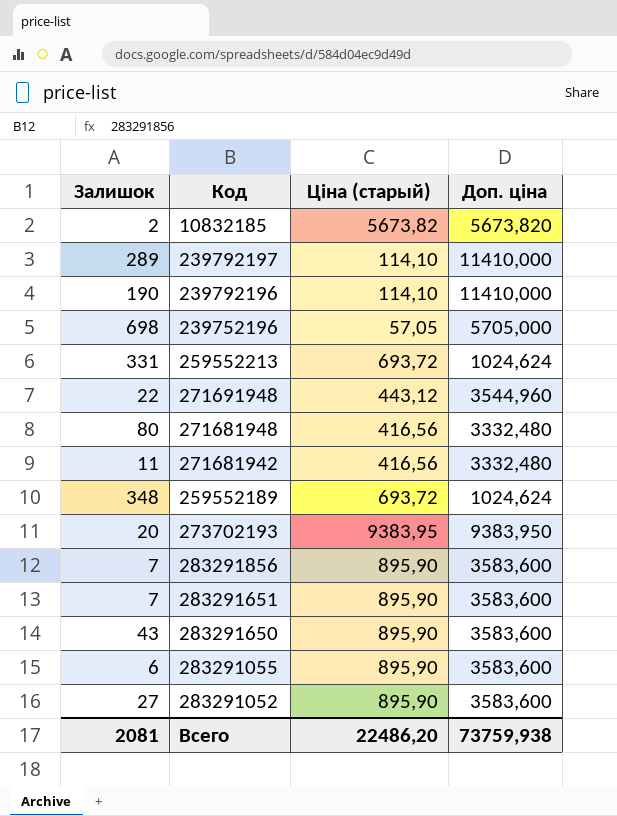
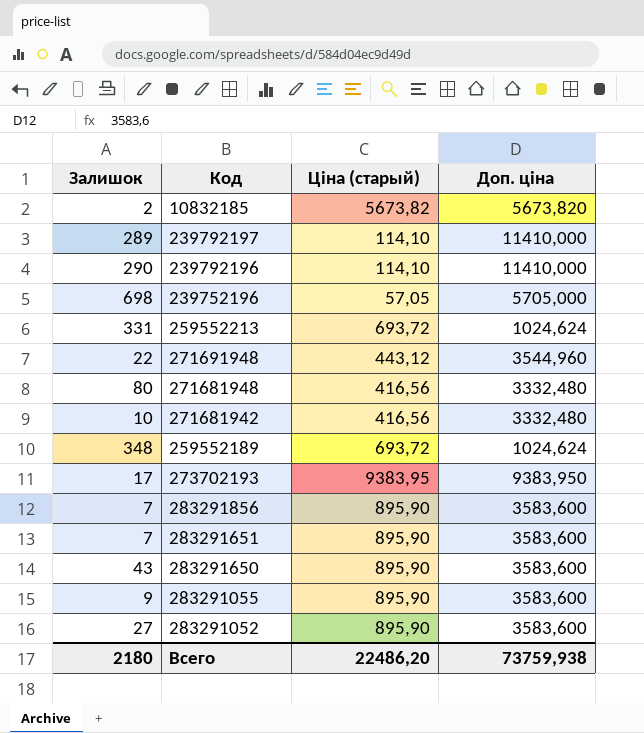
239792196 | Залишок: 190 -> 290
271681942 | Залишок: 11 -> 10
273702193 | Залишок: 20 -> 17
283291055 | Залишок: 6 -> 9
Всего | Залишок: 2081 -> 2180

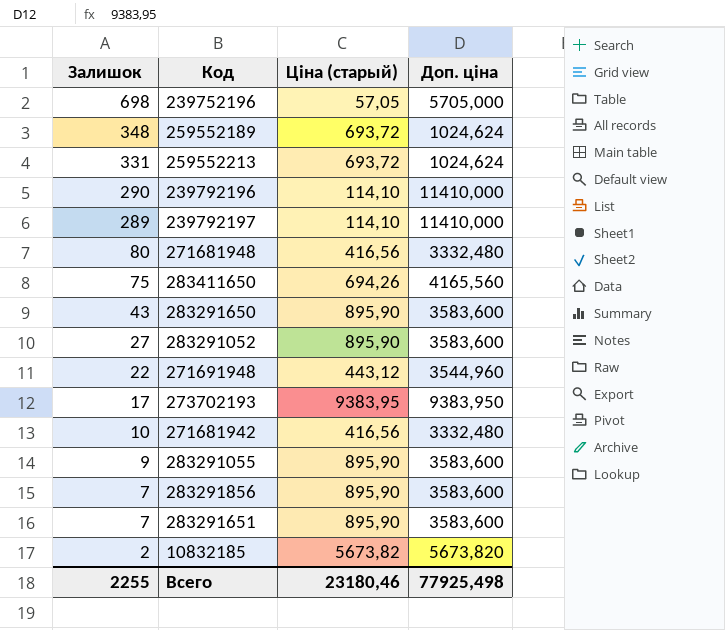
row order: none -> Залишок descending
row 283411650: none -> 75 | 694,26 | 4165,560
Всего | Залишок: 2180 -> 2255
Всего | Ціна (старый): 22486,20 -> 23180,46
Всего | Доп. ціна: 73759,938 -> 77925,498

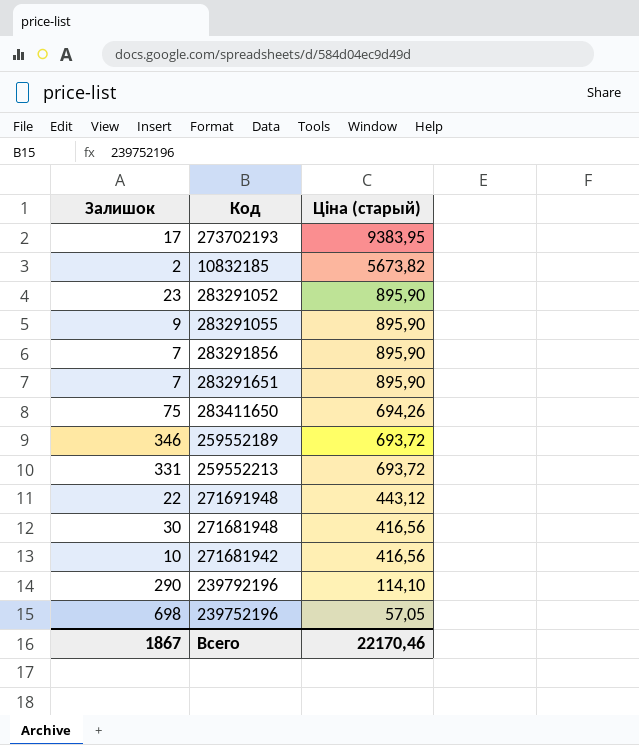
row order: Залишок descending -> Ціна (старый) descending
column Доп. ціна | position: 4 -> none
row 239792197: 289 | 114,10 | 11410,000 -> none
row 283291650: 43 | 895,90 | 3583,600 -> none
283291052 | Залишок: 27 -> 23
259552189 | Залишок: 348 -> 346
271681948 | Залишок: 80 -> 30
Всего | Залишок: 2255 -> 1867
Всего | Ціна (старый): 23180,46 -> 22170,46

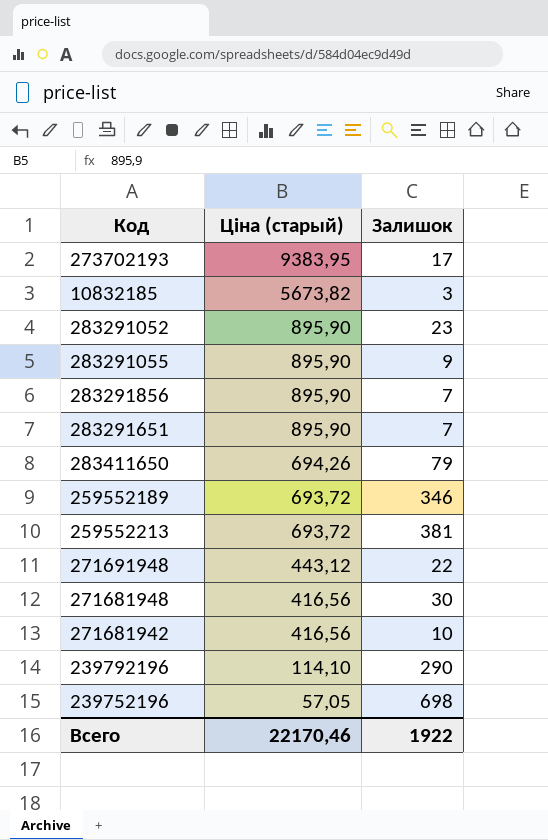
column Залишок | position: 1 -> 3
10832185 | Залишок: 2 -> 3
283411650 | Залишок: 75 -> 79
259552213 | Залишок: 331 -> 381
Всего | Залишок: 1867 -> 1922

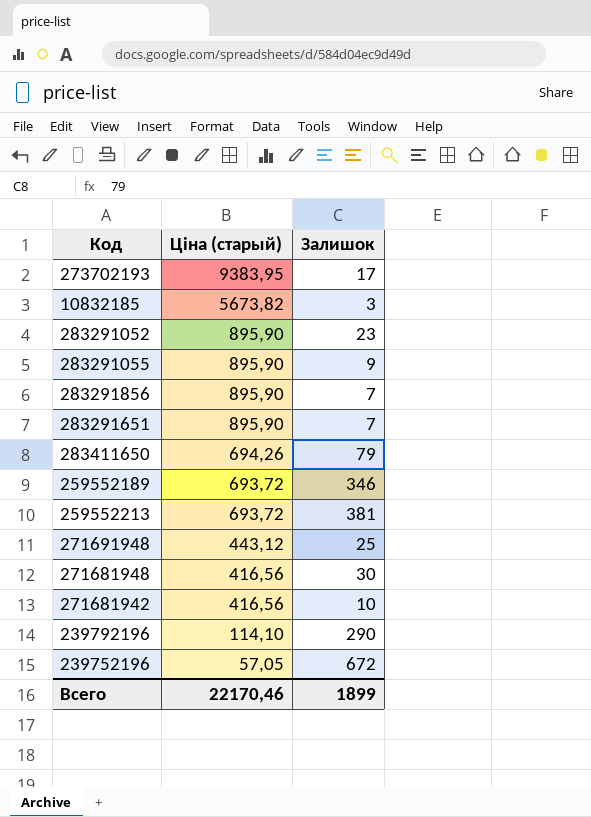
271691948 | Залишок: 22 -> 25
239752196 | Залишок: 698 -> 672
Всего | Залишок: 1922 -> 1899

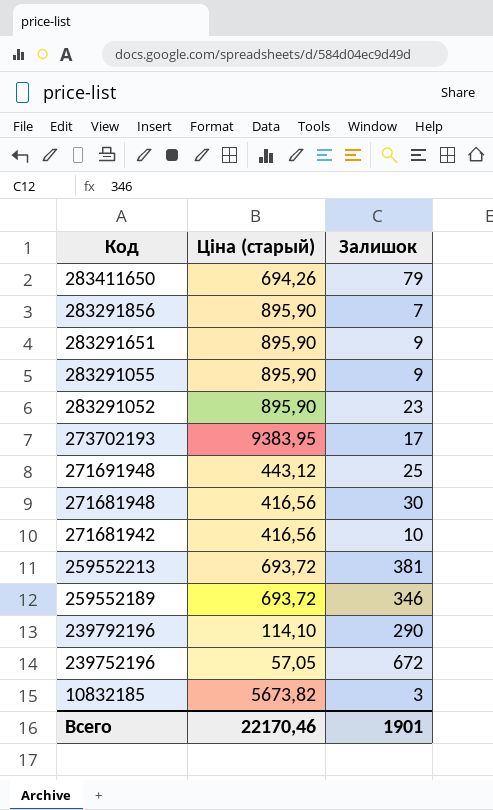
row order: Ціна (старый) descending -> Код descending
283291651 | Залишок: 7 -> 9
Всего | Залишок: 1899 -> 1901

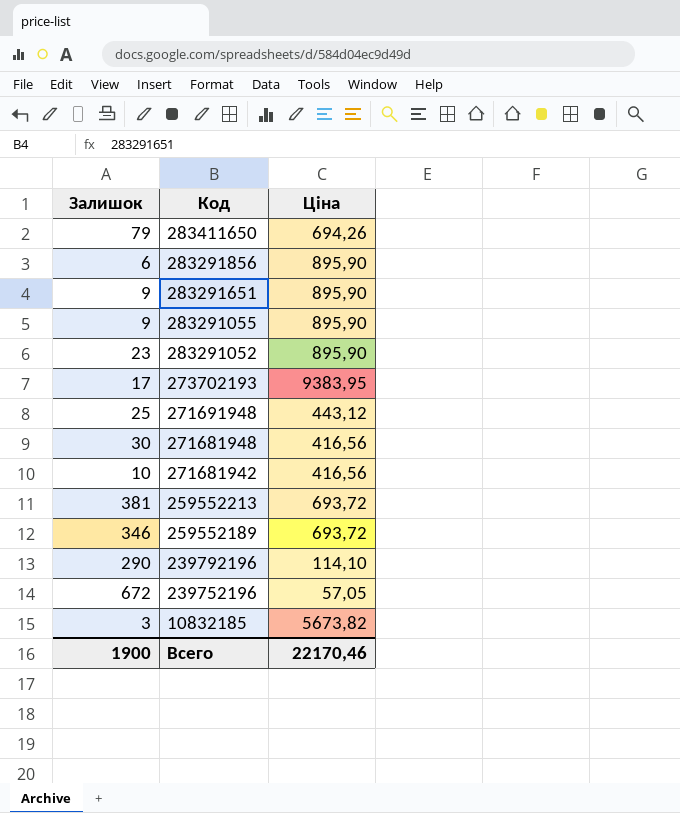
column Залишок | position: 3 -> 1
column name: Ціна (старый) -> Ціна
283291856 | Залишок: 7 -> 6
Всего | Залишок: 1901 -> 1900

